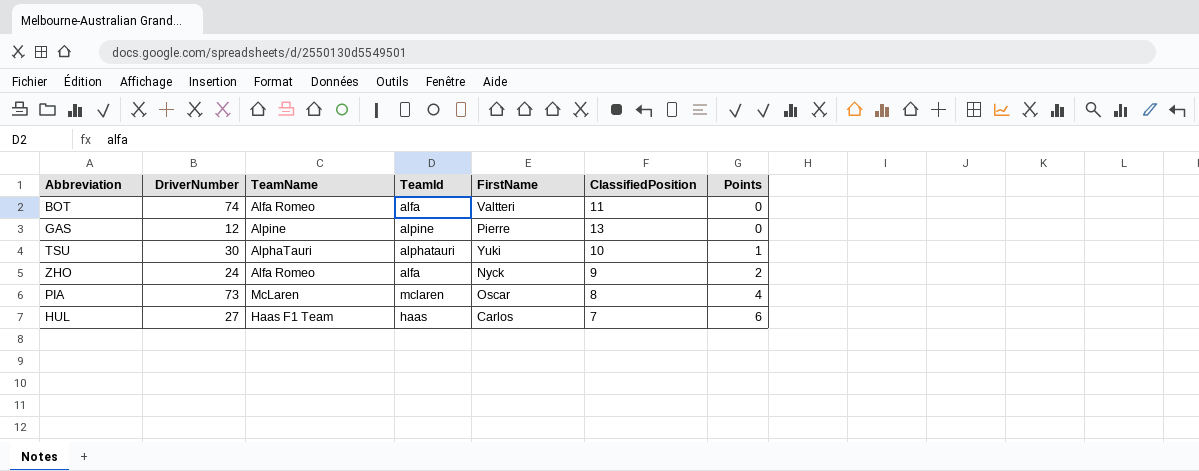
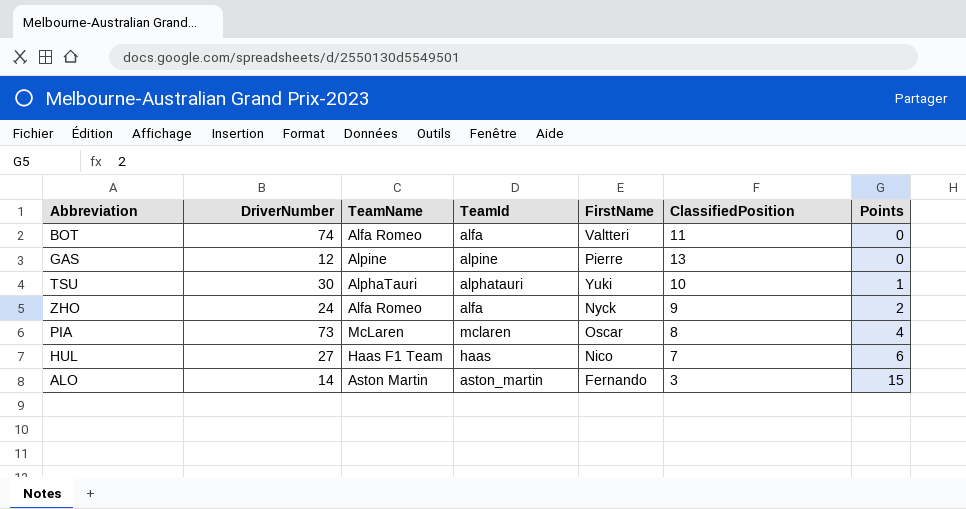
HUL | FirstName: Carlos -> Nico
row ALO: none -> 14 | Aston Martin | aston_martin | Fernando | 3 | 15

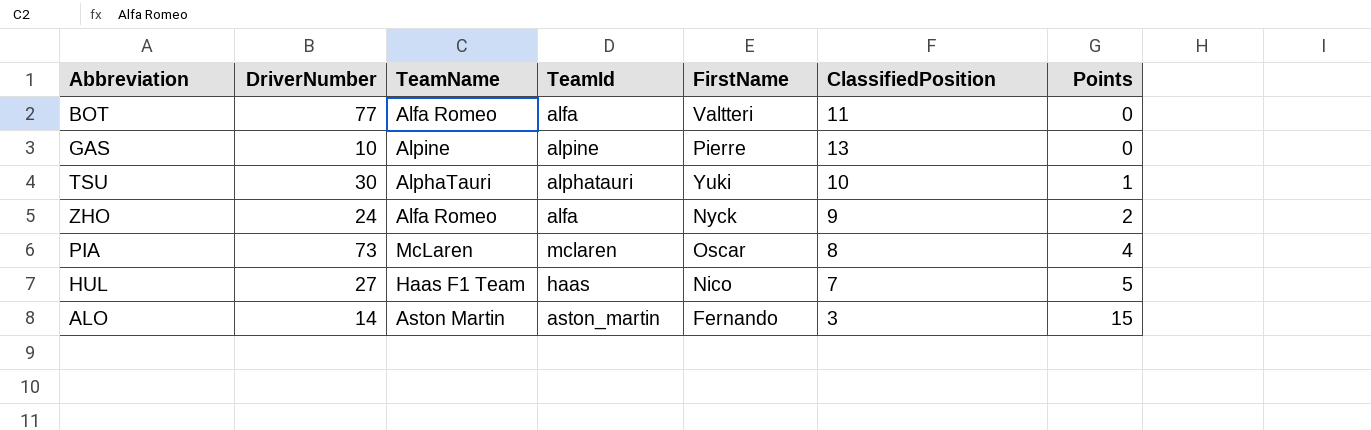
BOT | DriverNumber: 74 -> 77
GAS | DriverNumber: 12 -> 10
HUL | Points: 6 -> 5

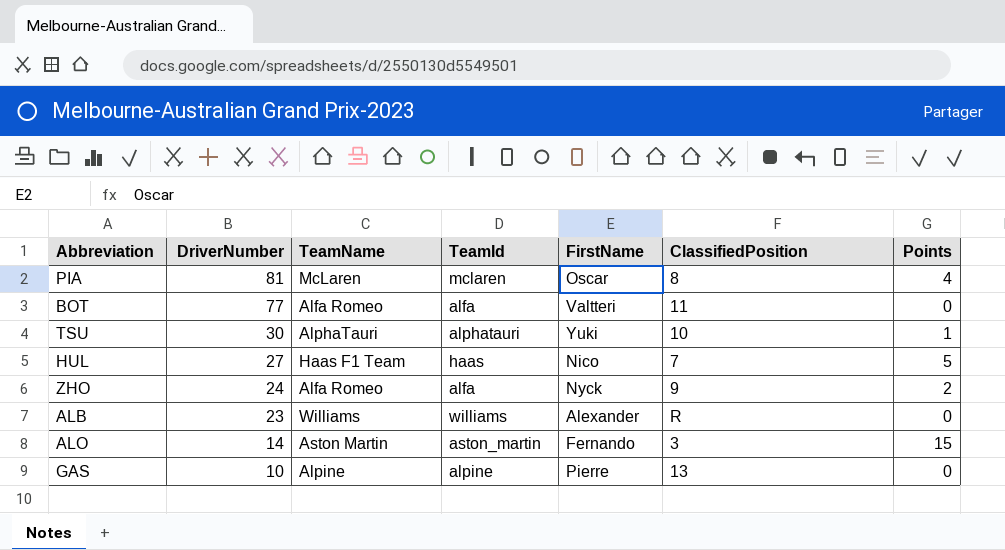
row order: Points ascending -> DriverNumber descending
PIA | DriverNumber: 73 -> 81
row ALB: none -> 23 | Williams | williams | Alexander | R | 0

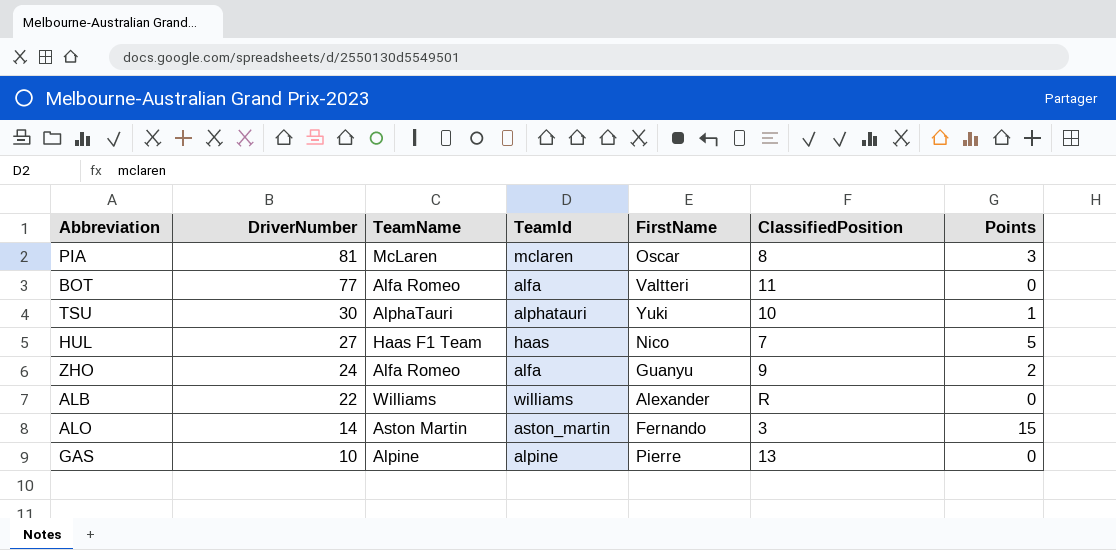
PIA | Points: 4 -> 3
ZHO | FirstName: Nyck -> Guanyu
ALB | DriverNumber: 23 -> 22

